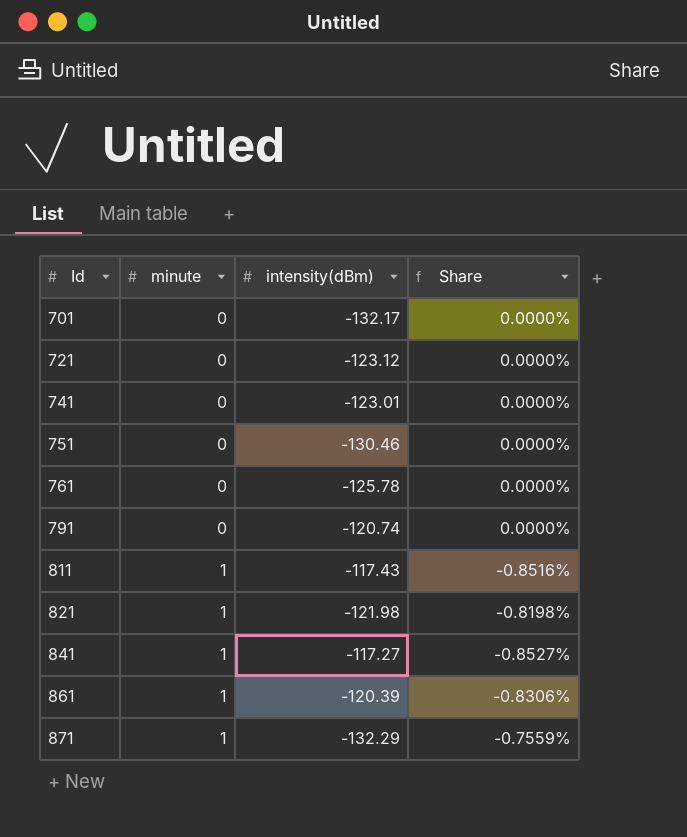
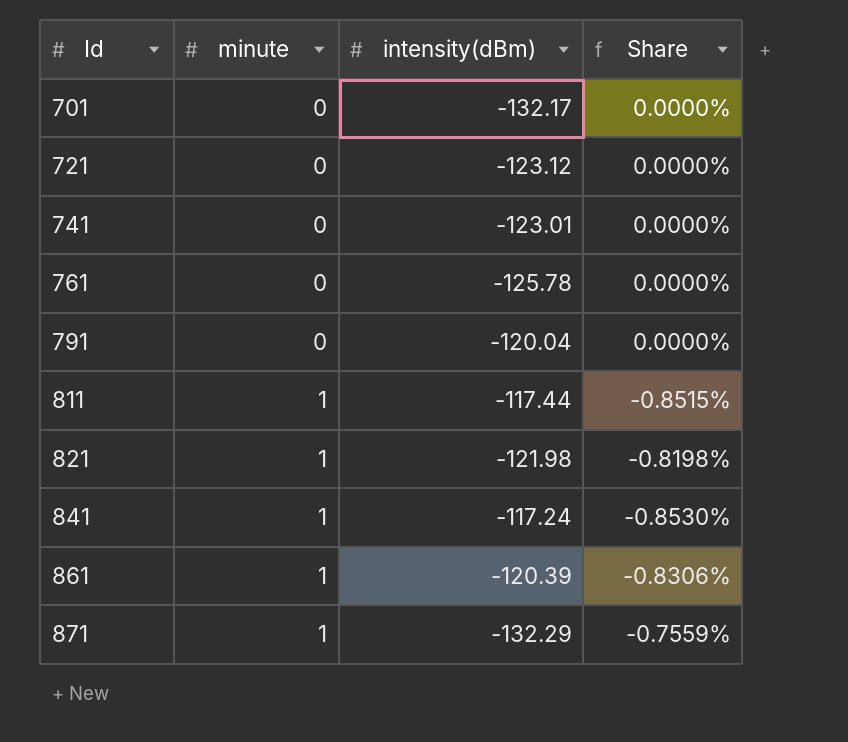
row 751: 0 | -130.46 | 0.0000% -> none
791 | intensity(dBm): -120.74 -> -120.04
811 | intensity(dBm): -117.43 -> -117.44
811 | Share: -0.8516% -> -0.8515%
841 | intensity(dBm): -117.27 -> -117.24
841 | Share: -0.8527% -> -0.8530%

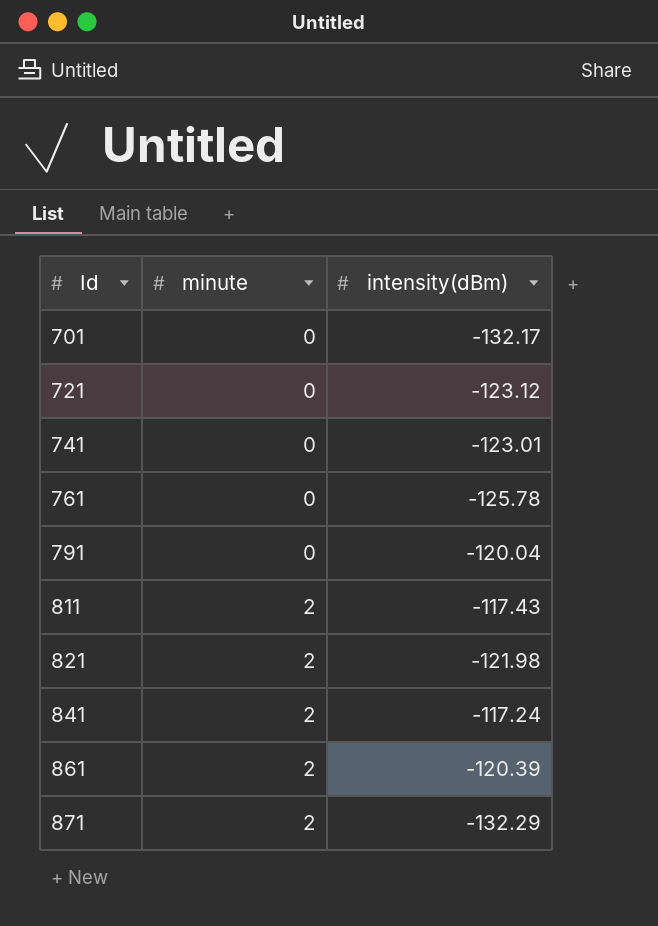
column Share | formula: [minute] / [intensity(dBm)] -> none
811 | minute: 1 -> 2
811 | intensity(dBm): -117.44 -> -117.43
821 | minute: 1 -> 2
841 | minute: 1 -> 2
861 | minute: 1 -> 2
871 | minute: 1 -> 2

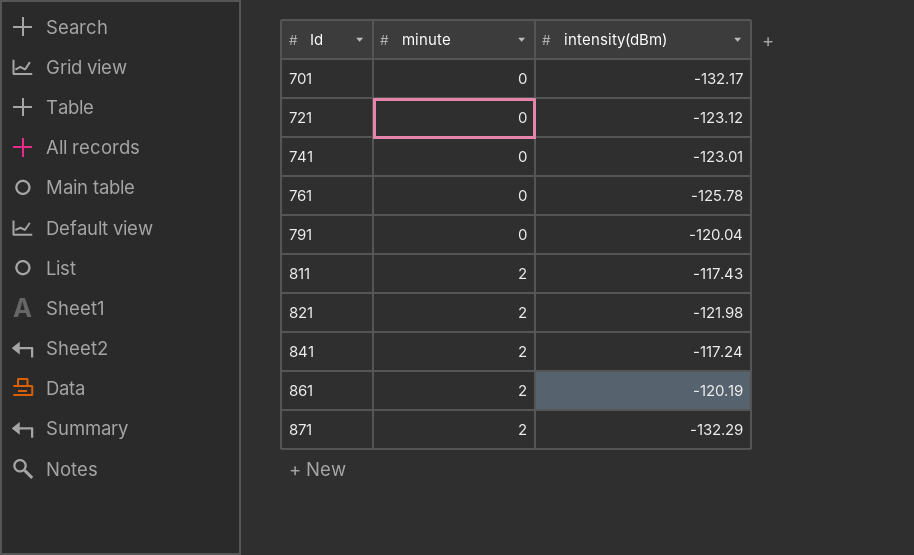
861 | intensity(dBm): -120.39 -> -120.19

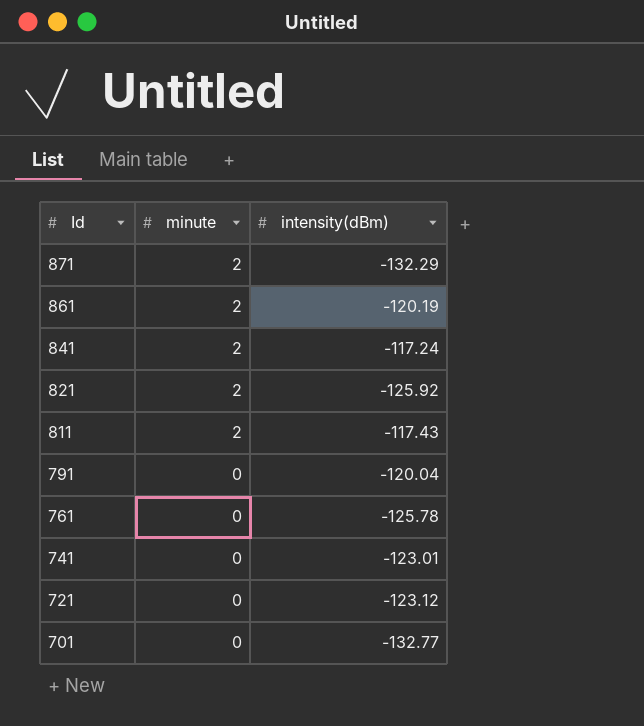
row order: Id ascending -> Id descending
821 | intensity(dBm): -121.98 -> -125.92
701 | intensity(dBm): -132.17 -> -132.77

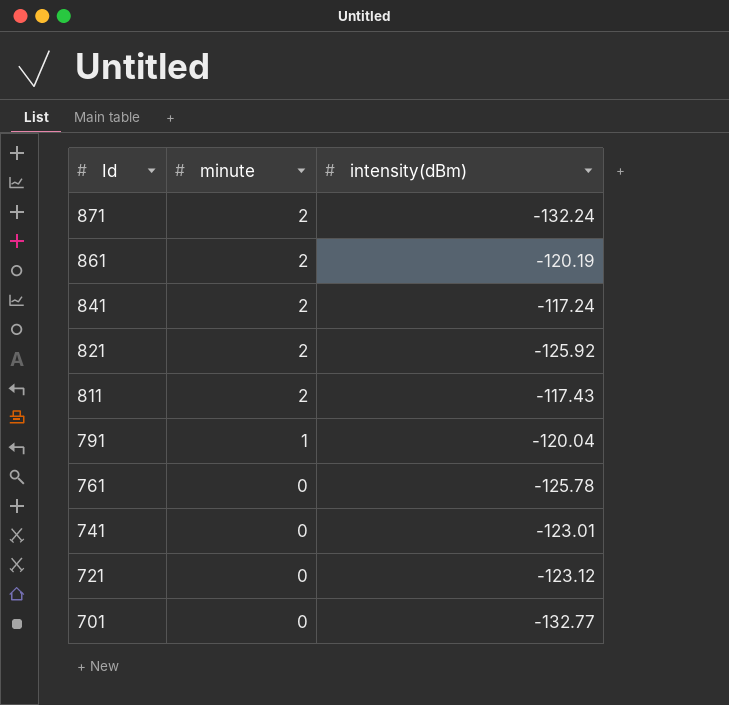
871 | intensity(dBm): -132.29 -> -132.24
791 | minute: 0 -> 1

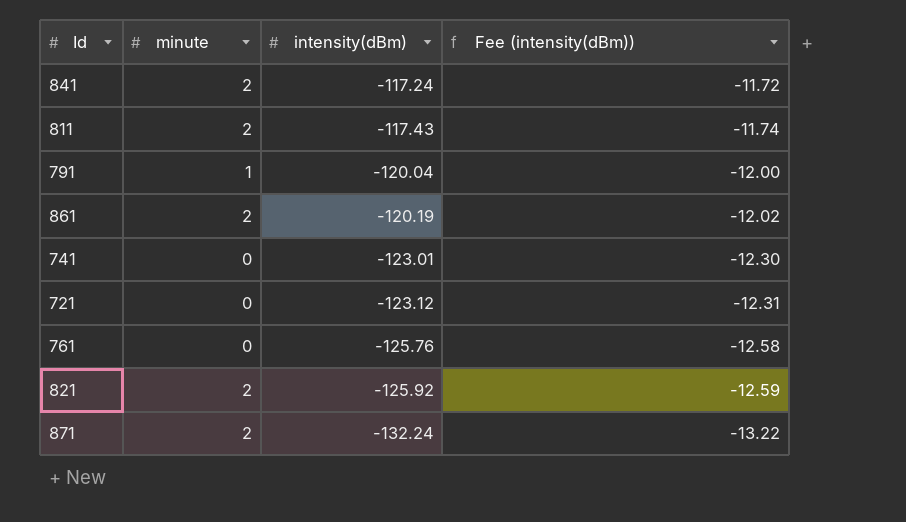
row order: Id descending -> intensity(dBm) descending
column Fee (intensity(dBm)) | formula: none -> [intensity(dBm)] * 0.1
row 701: 0 | -132.77 -> none
761 | intensity(dBm): -125.78 -> -125.76

